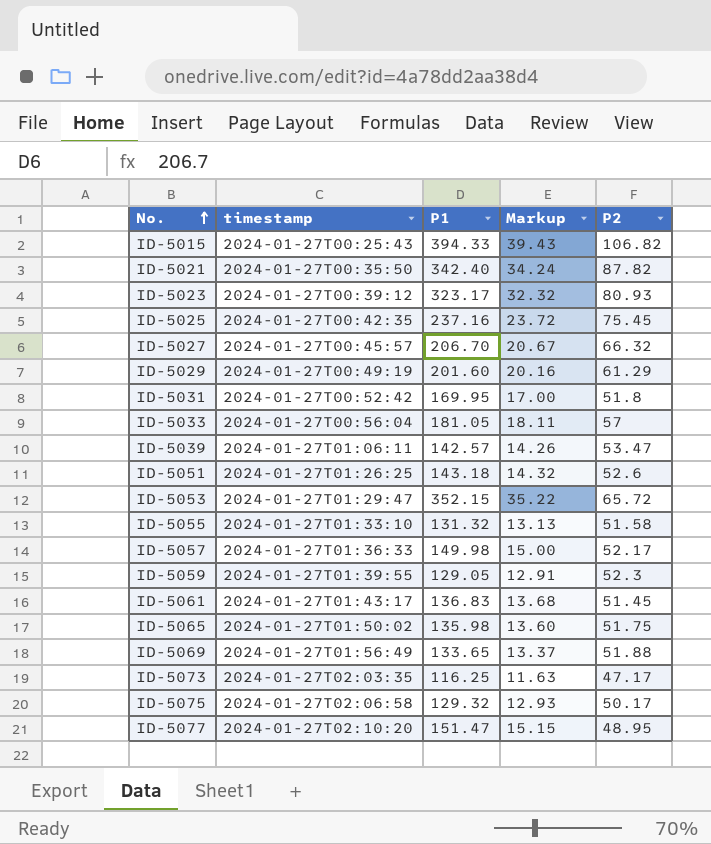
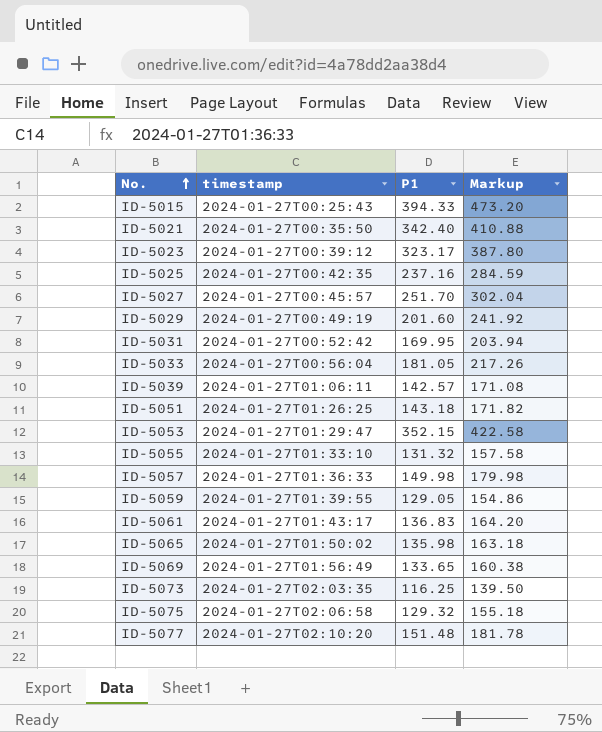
column P2 | position: 5 -> none
column Markup | formula: [P1] * 0.1 -> [P1] * 1.2
ID-5027 | P1: 206.70 -> 251.70
ID-5077 | P1: 151.47 -> 151.48

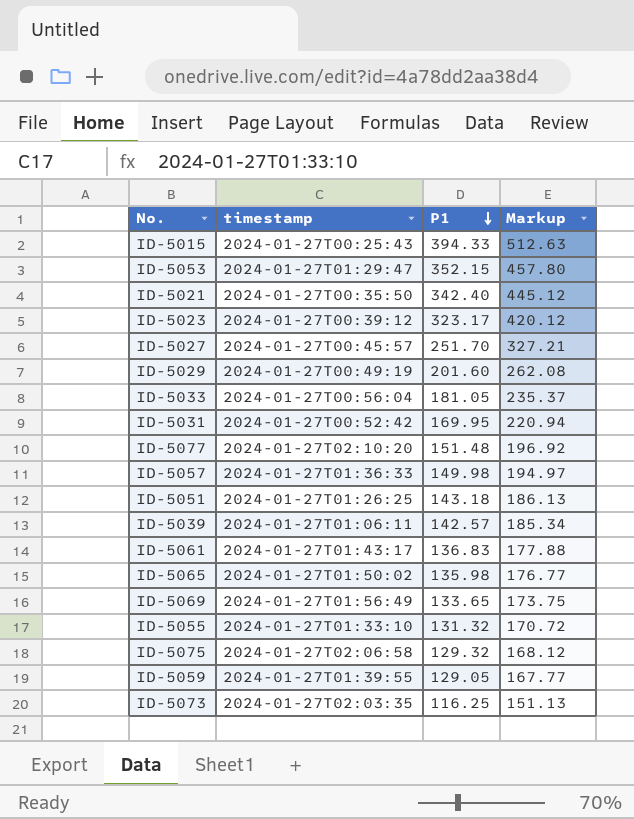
row order: No. ascending -> P1 descending
column Markup | formula: [P1] * 1.2 -> [P1] * 1.3
row ID-5025: 2024-01-27T00:42:35 | 237.16 | 284.59 -> none

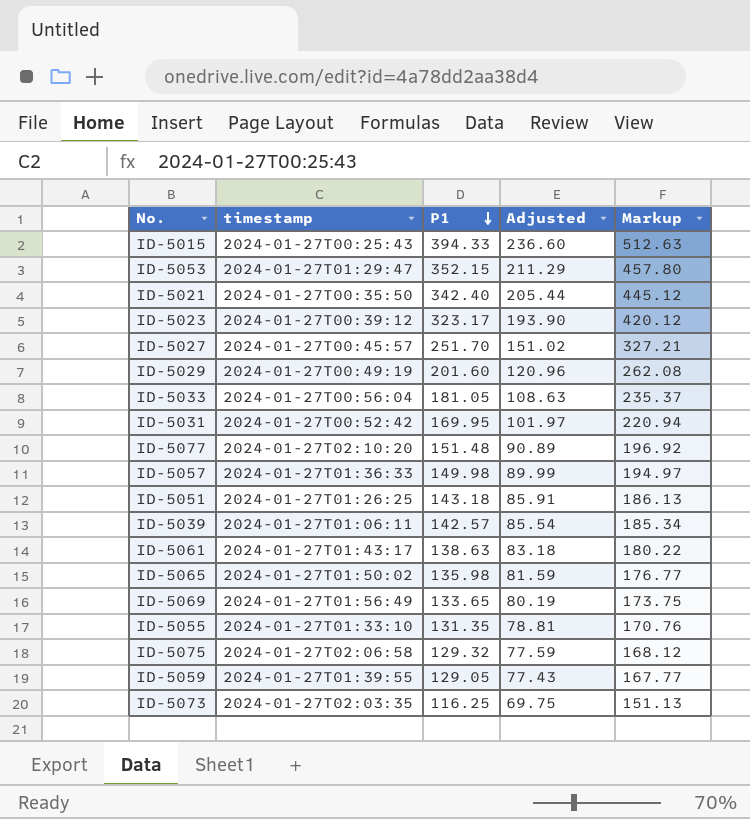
column Adjusted | formula: none -> [P1] * 0.6
ID-5061 | P1: 136.83 -> 138.63
ID-5061 | Markup: 177.88 -> 180.22
ID-5055 | P1: 131.32 -> 131.35
ID-5055 | Markup: 170.72 -> 170.76

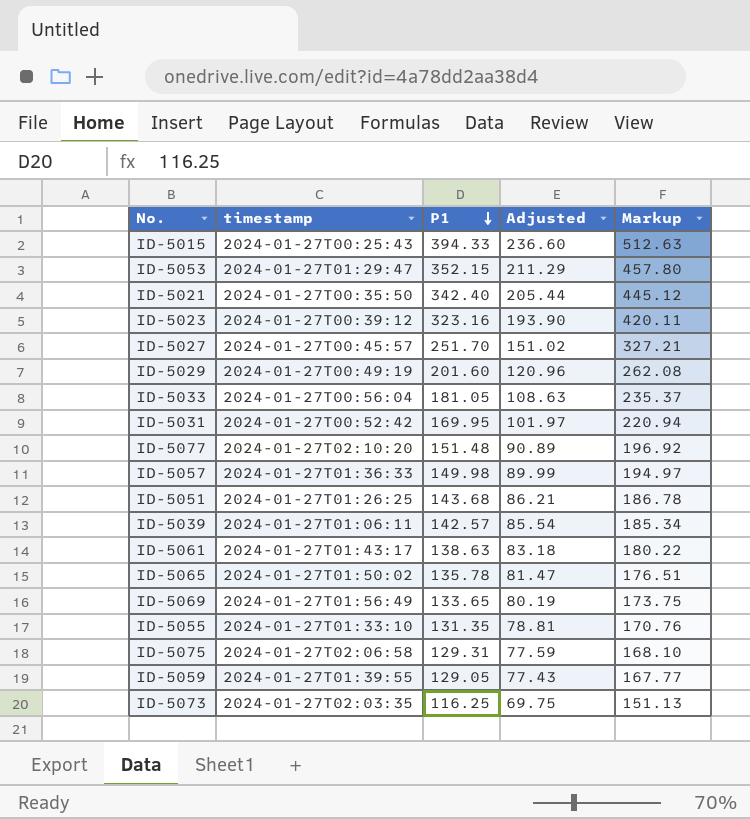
ID-5023 | P1: 323.17 -> 323.16
ID-5023 | Markup: 420.12 -> 420.11
ID-5051 | P1: 143.18 -> 143.68
ID-5051 | Adjusted: 85.91 -> 86.21
ID-5051 | Markup: 186.13 -> 186.78
ID-5065 | P1: 135.98 -> 135.78
ID-5065 | Adjusted: 81.59 -> 81.47
ID-5065 | Markup: 176.77 -> 176.51
ID-5075 | P1: 129.32 -> 129.31
ID-5075 | Markup: 168.12 -> 168.10

